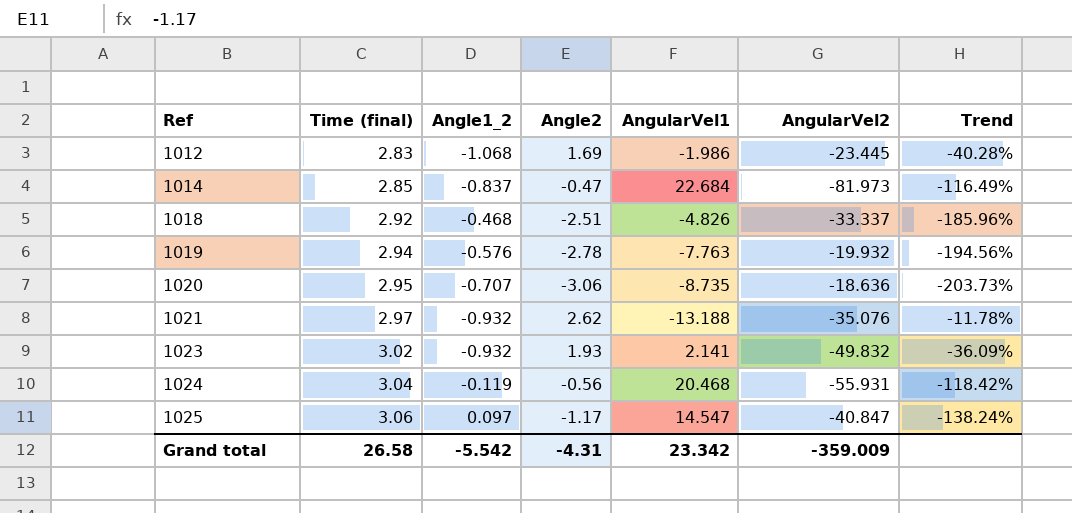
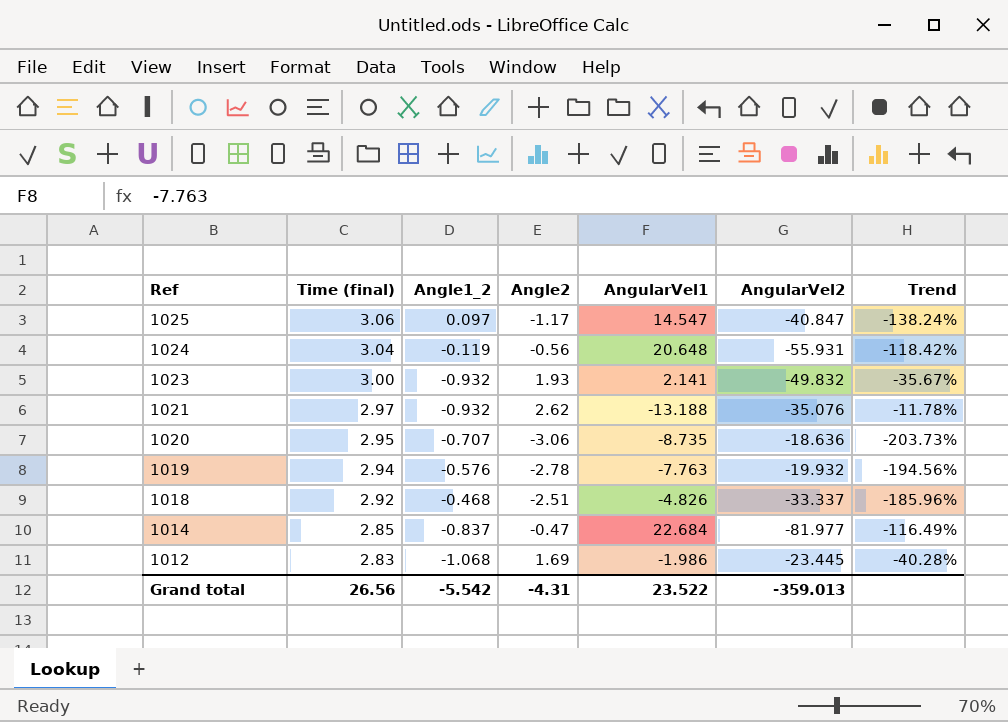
row order: Ref ascending -> Ref descending
1024 | AngularVel1: 20.468 -> 20.648
1023 | Time (final): 3.02 -> 3.00
1023 | Trend: -36.09% -> -35.67%
1014 | AngularVel2: -81.973 -> -81.977
Grand total | Time (final): 26.58 -> 26.56
Grand total | AngularVel1: 23.342 -> 23.522
Grand total | AngularVel2: -359.009 -> -359.013

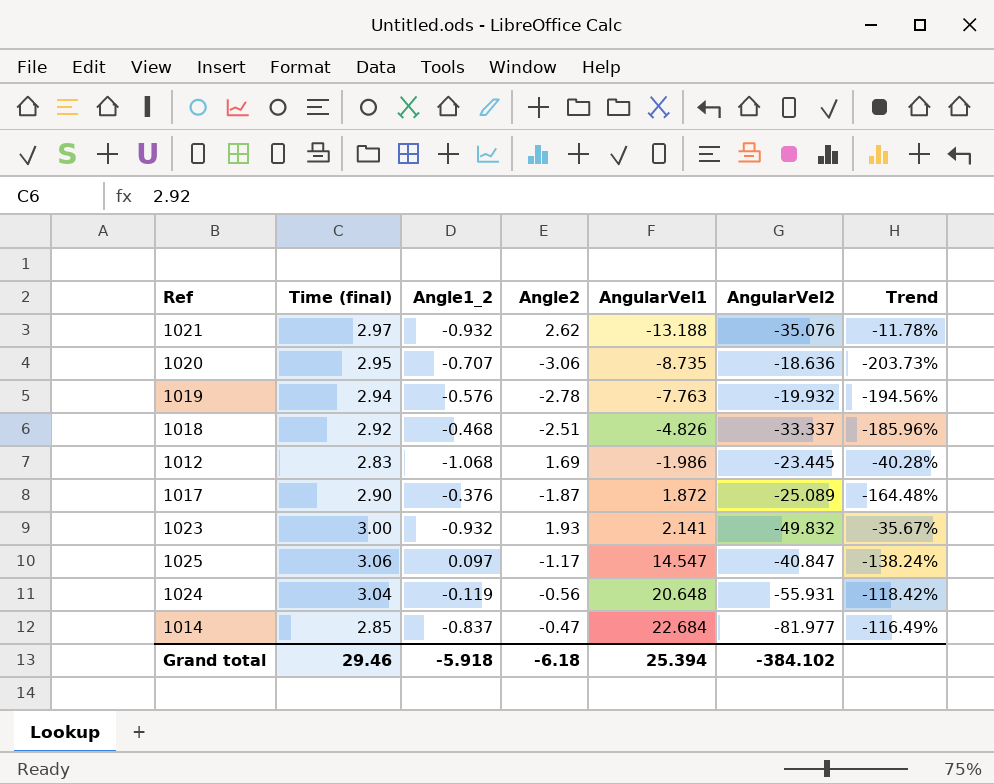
row order: Ref descending -> AngularVel1 ascending
row 1017: none -> 2.90 | -0.376 | -1.87 | 1.872 | -25.089 | -164.48%
Grand total | Time (final): 26.56 -> 29.46
Grand total | Angle1_2: -5.542 -> -5.918
Grand total | Angle2: -4.31 -> -6.18
Grand total | AngularVel1: 23.522 -> 25.394
Grand total | AngularVel2: -359.013 -> -384.102

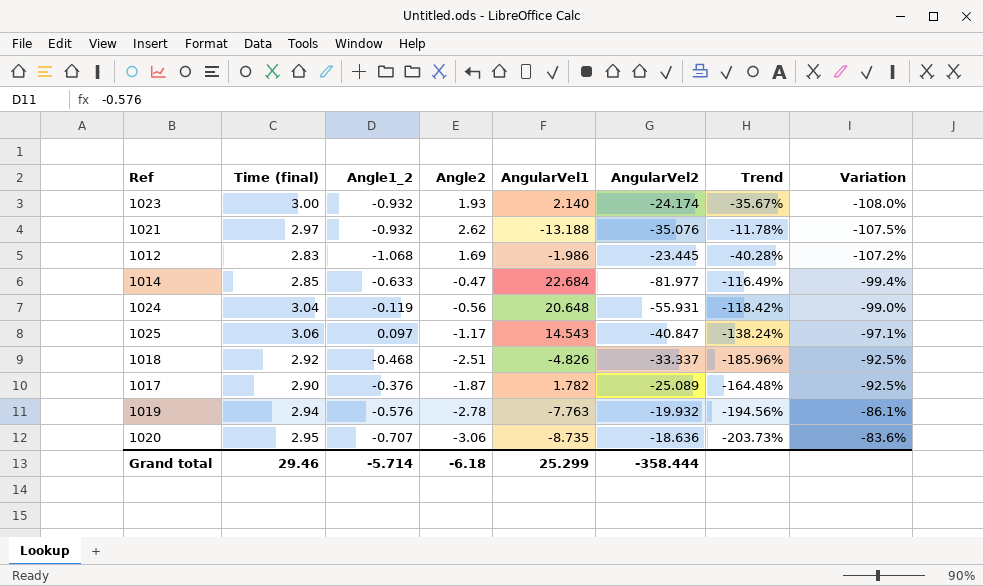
row order: AngularVel1 ascending -> Variation ascending
column Variation | formula: none -> ([Angle2] - [AngularVel2]) / [AngularVel2]
1023 | AngularVel1: 2.141 -> 2.140
1023 | AngularVel2: -49.832 -> -24.174
1014 | Angle1_2: -0.837 -> -0.633
1025 | AngularVel1: 14.547 -> 14.543
1017 | AngularVel1: 1.872 -> 1.782
Grand total | Angle1_2: -5.918 -> -5.714
Grand total | AngularVel1: 25.394 -> 25.299
Grand total | AngularVel2: -384.102 -> -358.444

